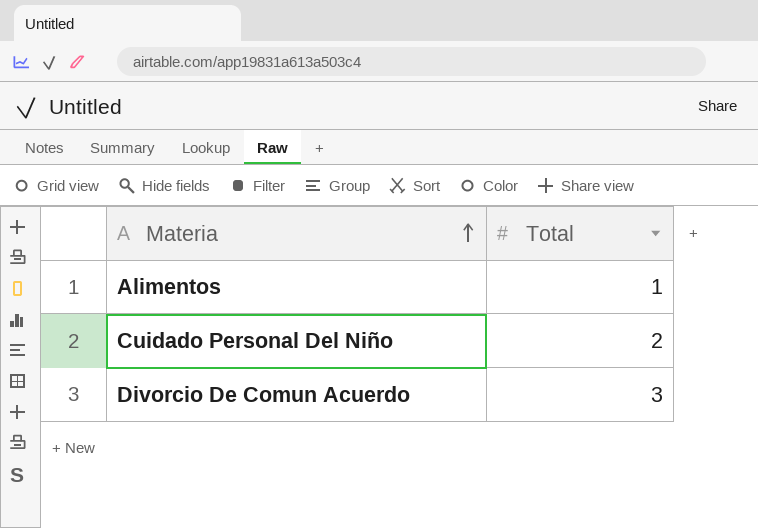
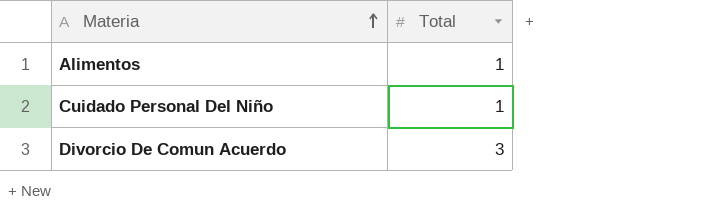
Cuidado Personal Del Niño | Total: 2 -> 1

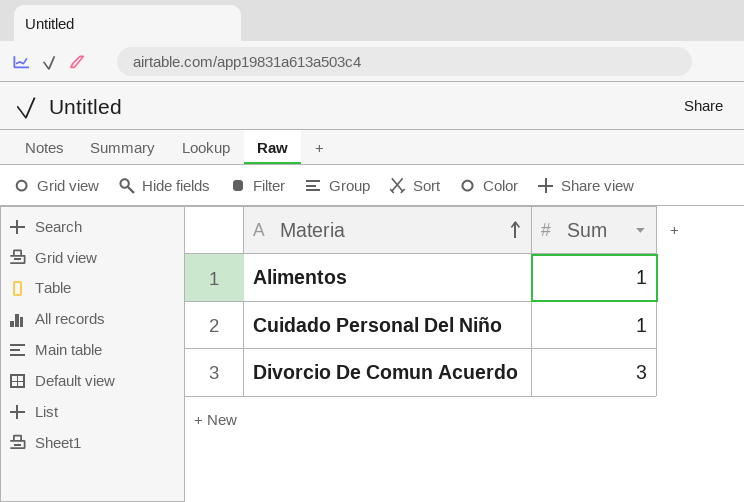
column name: Total -> Sum

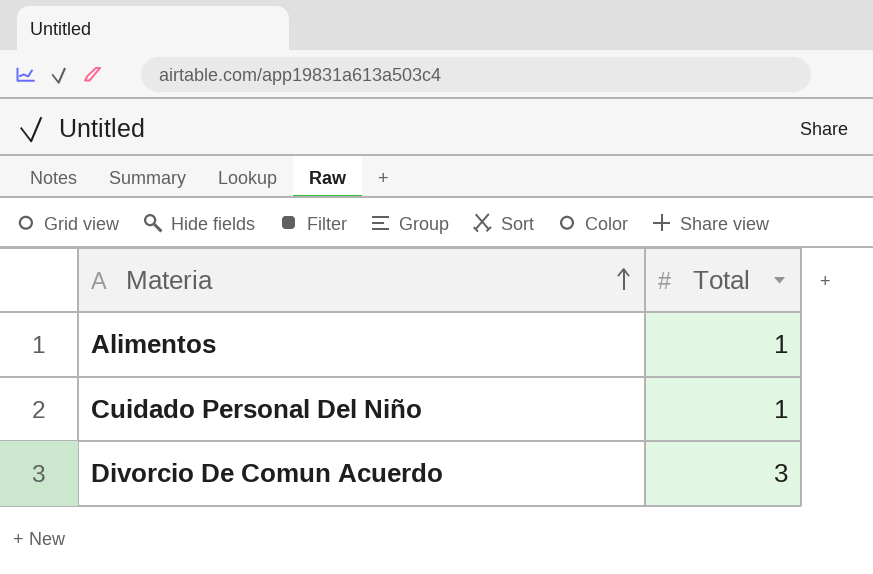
column name: Sum -> Total

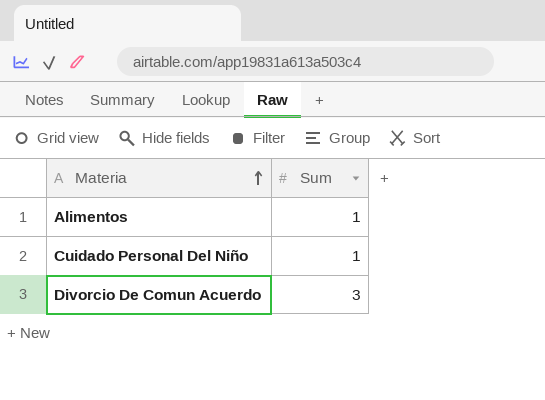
column name: Total -> Sum

